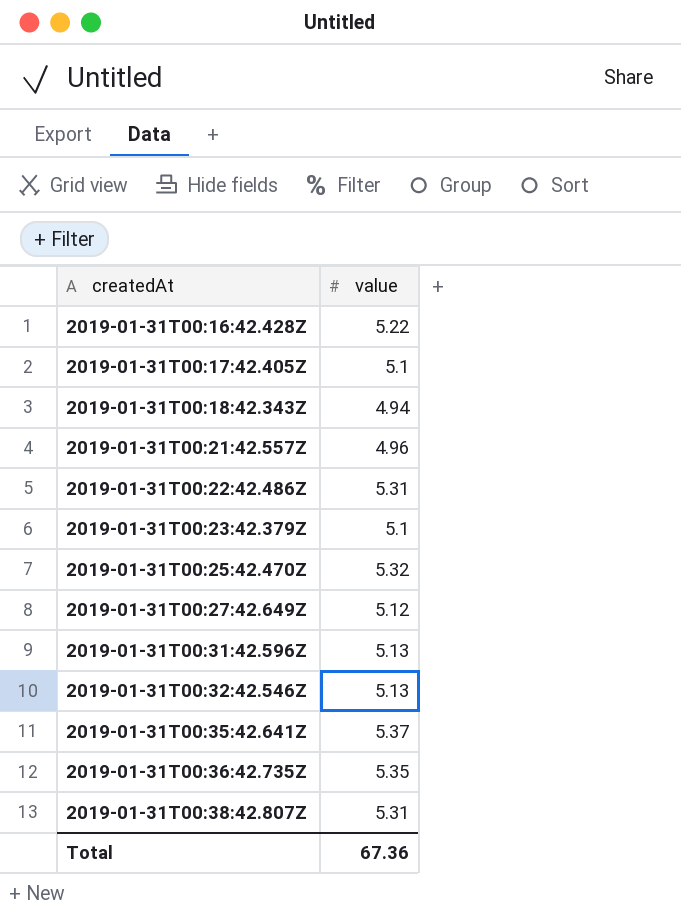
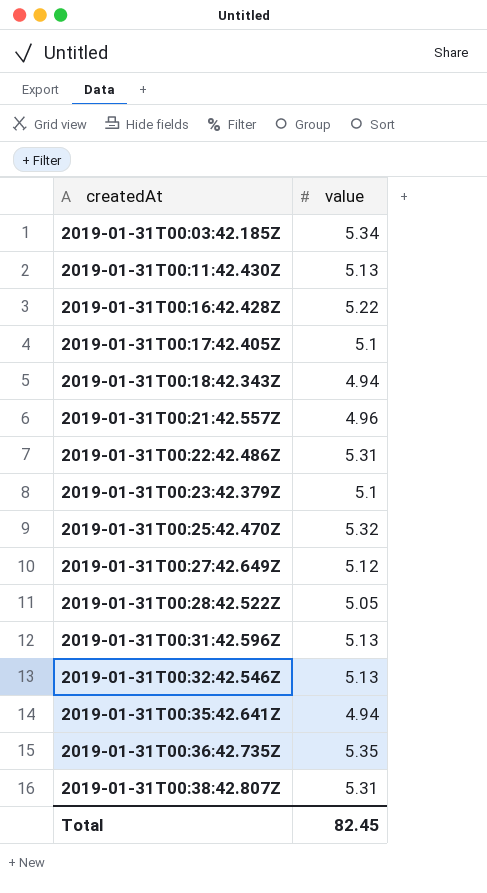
row 2019-01-31T00:03:42.185Z: none -> 5.34
row 2019-01-31T00:11:42.430Z: none -> 5.13
row 2019-01-31T00:28:42.522Z: none -> 5.05
2019-01-31T00:35:42.641Z | value: 5.37 -> 4.94
Total | value: 67.36 -> 82.45

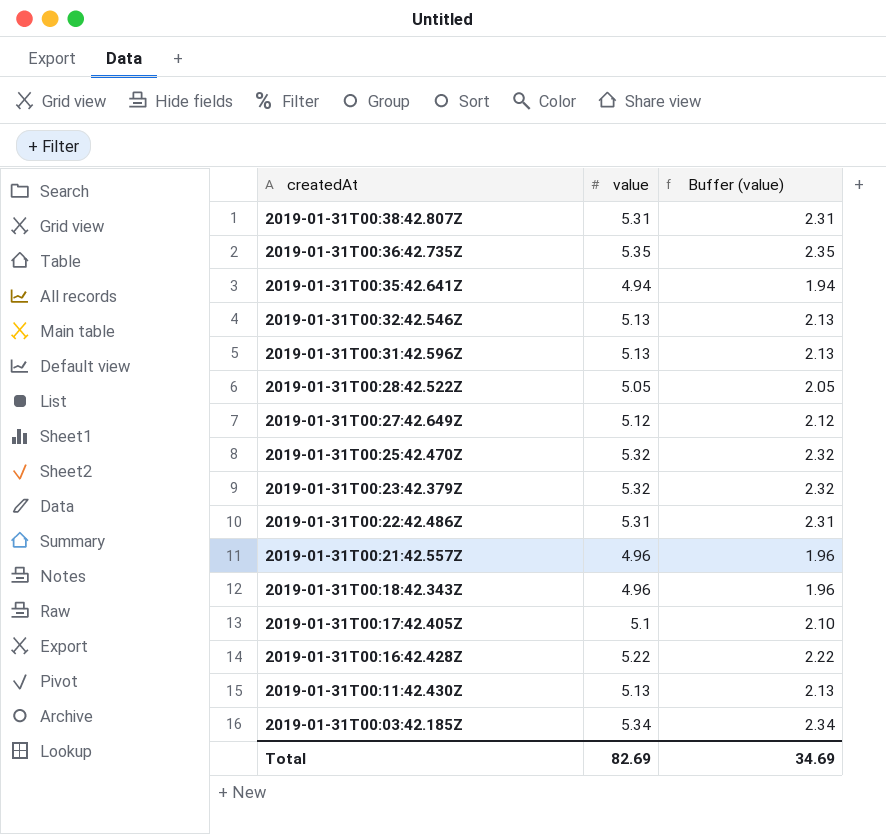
row order: createdAt ascending -> createdAt descending
column Buffer (value) | formula: none -> [value] - 3
2019-01-31T00:23:42.379Z | value: 5.1 -> 5.32
2019-01-31T00:18:42.343Z | value: 4.94 -> 4.96
Total | value: 82.45 -> 82.69

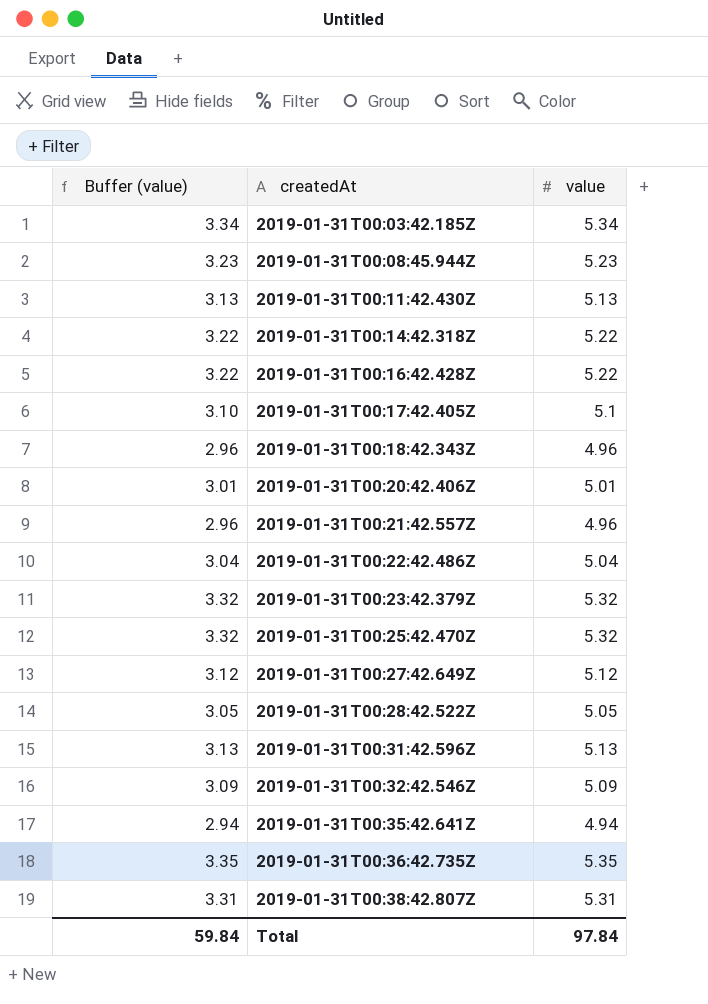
row order: createdAt descending -> createdAt ascending
column Buffer (value) | formula: [value] - 3 -> [value] - 2
column Buffer (value) | position: 3 -> 1
row 2019-01-31T00:08:45.944Z: none -> 3.23 | 5.23
row 2019-01-31T00:14:42.318Z: none -> 3.22 | 5.22
row 2019-01-31T00:20:42.406Z: none -> 3.01 | 5.01
2019-01-31T00:22:42.486Z | value: 5.31 -> 5.04
2019-01-31T00:32:42.546Z | value: 5.13 -> 5.09
Total | Buffer (value): 34.69 -> 59.84
Total | value: 82.69 -> 97.84

